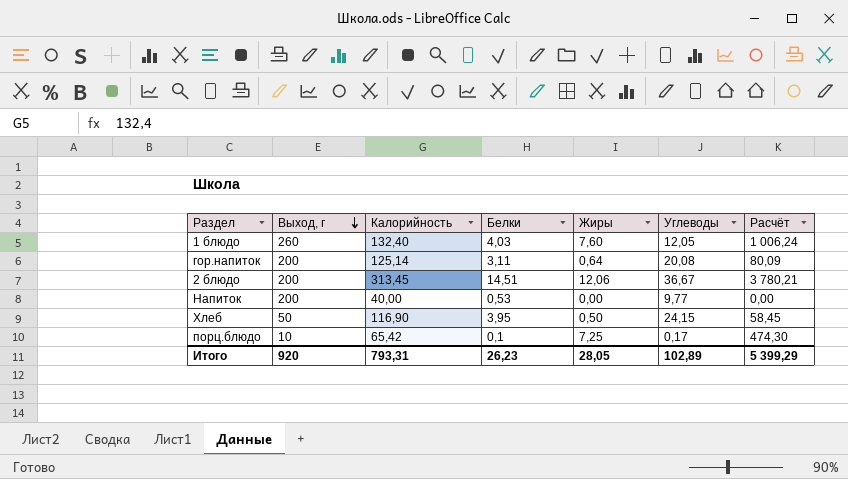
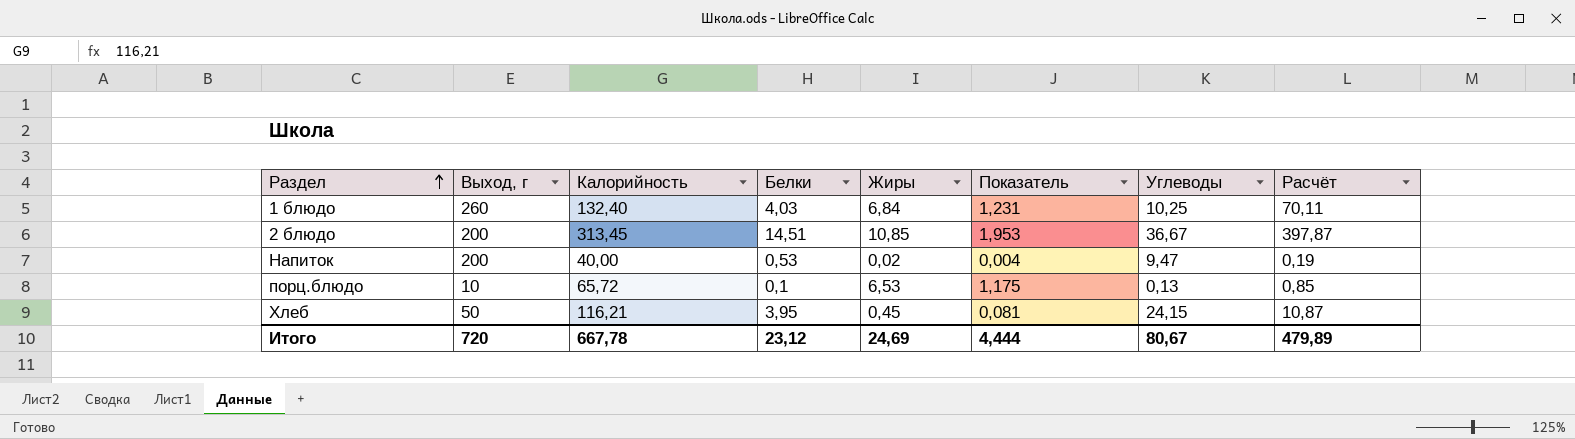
row order: Выход, г descending -> Раздел ascending
column Показатель | formula: none -> [Жиры] * 0,18
column Расчёт | formula: [Калорийность] * [Жиры] -> [Жиры] * [Углеводы]
row гор.напиток: 200 | 125,14 | 3,11 | 0,64 | 20,08 | 80,09 -> none
1 блюдо | Жиры: 7,60 -> 6,84
1 блюдо | Углеводы: 12,05 -> 10,25
2 блюдо | Жиры: 12,06 -> 10,85
Напиток | Жиры: 0,00 -> 0,02
Напиток | Углеводы: 9,77 -> 9,47
порц.блюдо | Калорийность: 65,42 -> 65,72
порц.блюдо | Жиры: 7,25 -> 6,53
порц.блюдо | Углеводы: 0,17 -> 0,13
Хлеб | Калорийность: 116,90 -> 116,21
Хлеб | Жиры: 0,50 -> 0,45
Итого | Выход, г: 920 -> 720
Итого | Калорийность: 793,31 -> 667,78
Итого | Белки: 26,23 -> 23,12
Итого | Жиры: 28,05 -> 24,69
Итого | Углеводы: 102,89 -> 80,67
Итого | Расчёт: 5 399,29 -> 479,89

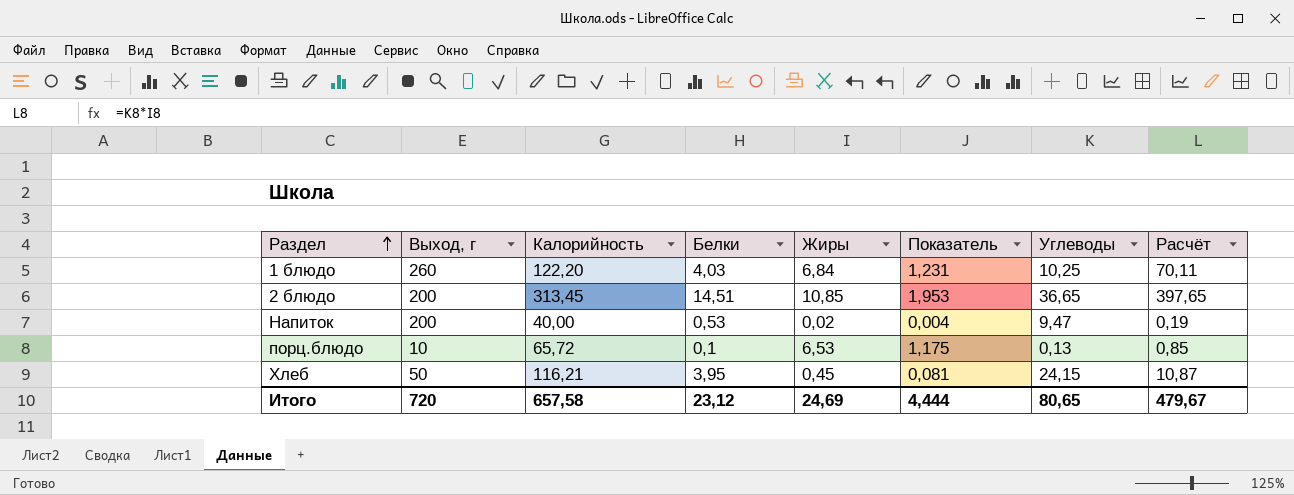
1 блюдо | Калорийность: 132,40 -> 122,20
2 блюдо | Углеводы: 36,67 -> 36,65
2 блюдо | Расчёт: 397,87 -> 397,65
Итого | Калорийность: 667,78 -> 657,58
Итого | Углеводы: 80,67 -> 80,65
Итого | Расчёт: 479,89 -> 479,67

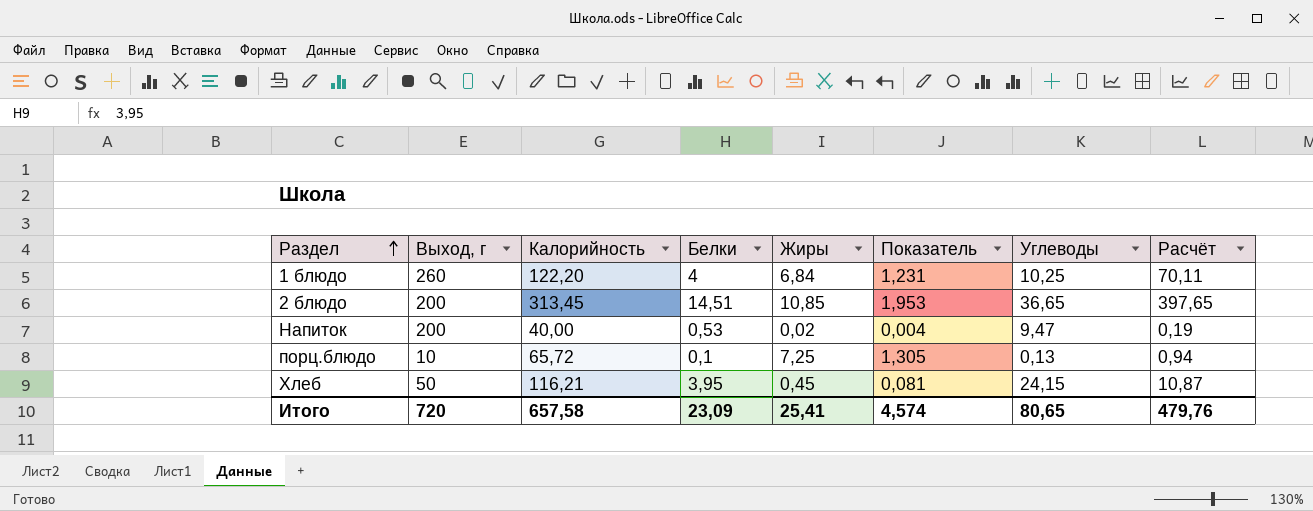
1 блюдо | Белки: 4,03 -> 4
порц.блюдо | Жиры: 6,53 -> 7,25
порц.блюдо | Показатель: 1,175 -> 1,305
порц.блюдо | Расчёт: 0,85 -> 0,94
Итого | Белки: 23,12 -> 23,09
Итого | Жиры: 24,69 -> 25,41
Итого | Показатель: 4,444 -> 4,574
Итого | Расчёт: 479,67 -> 479,76

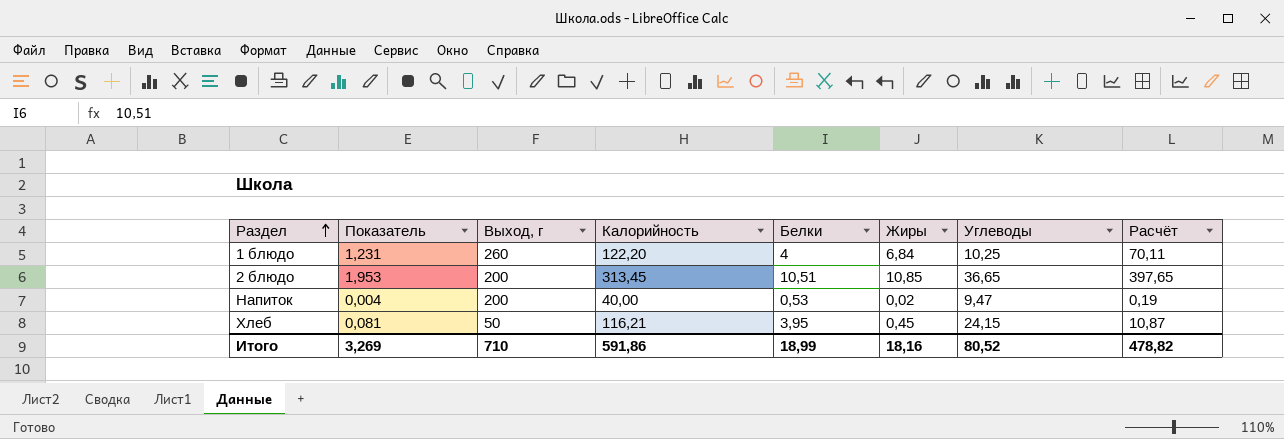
column Показатель | position: 6 -> 2
row порц.блюдо: 10 | 65,72 | 0,1 | 7,25 | 1,305 | 0,13 | 0,94 -> none
2 блюдо | Белки: 14,51 -> 10,51
Итого | Показатель: 4,574 -> 3,269
Итого | Выход, г: 720 -> 710
Итого | Калорийность: 657,58 -> 591,86
Итого | Белки: 23,09 -> 18,99
Итого | Жиры: 25,41 -> 18,16
Итого | Углеводы: 80,65 -> 80,52
Итого | Расчёт: 479,76 -> 478,82

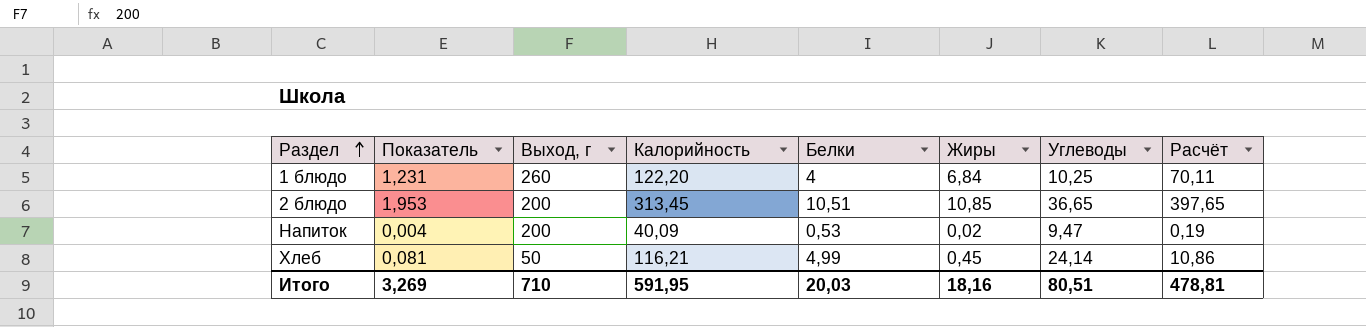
Напиток | Калорийность: 40,00 -> 40,09
Хлеб | Белки: 3,95 -> 4,99
Хлеб | Углеводы: 24,15 -> 24,14
Хлеб | Расчёт: 10,87 -> 10,86
Итого | Калорийность: 591,86 -> 591,95
Итого | Белки: 18,99 -> 20,03
Итого | Углеводы: 80,52 -> 80,51
Итого | Расчёт: 478,82 -> 478,81

